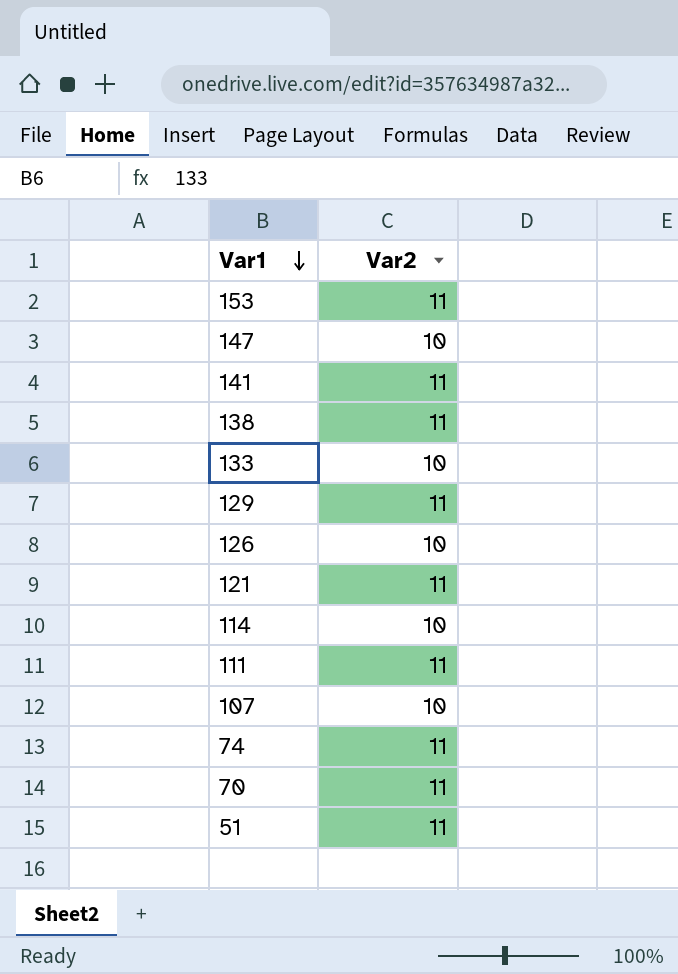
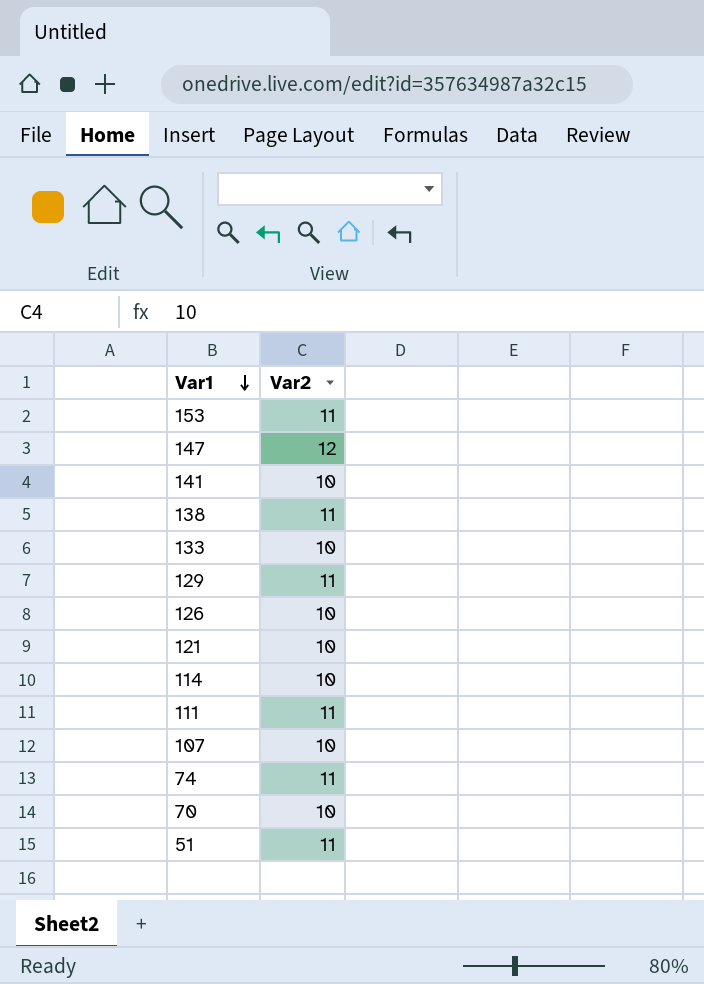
147 | Var2: 10 -> 12
141 | Var2: 11 -> 10
121 | Var2: 11 -> 10
70 | Var2: 11 -> 10

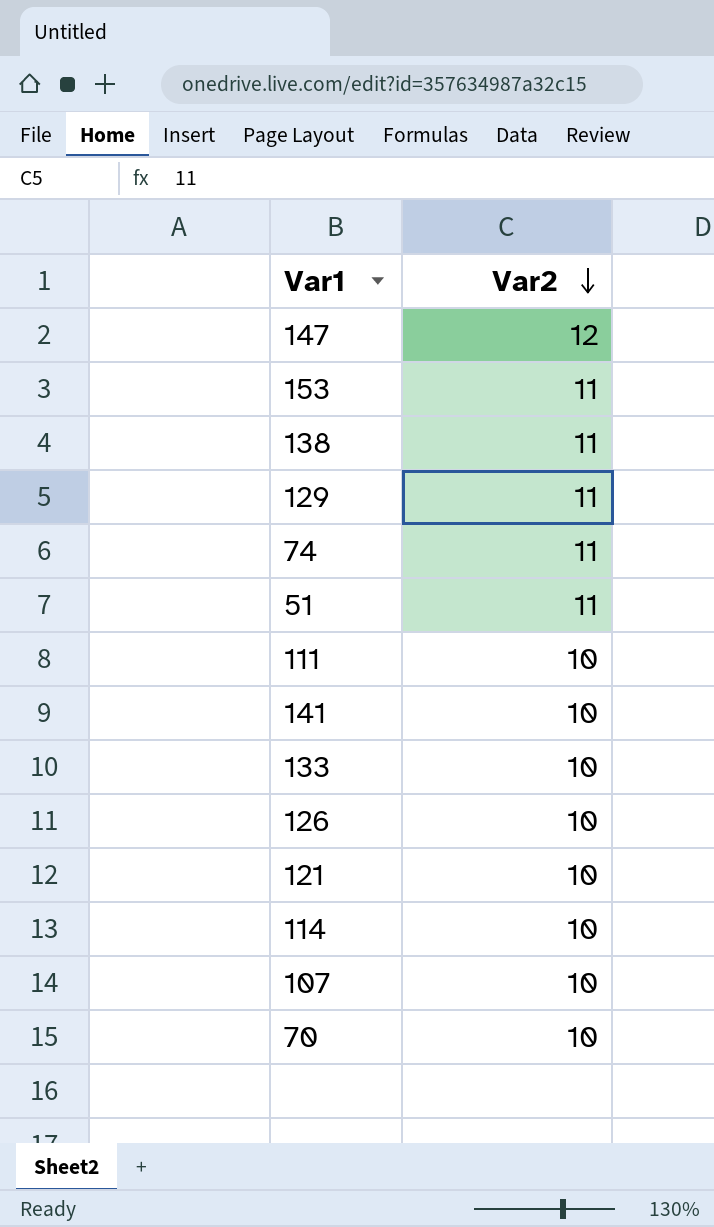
row order: Var1 descending -> Var2 descending
111 | Var2: 11 -> 10

